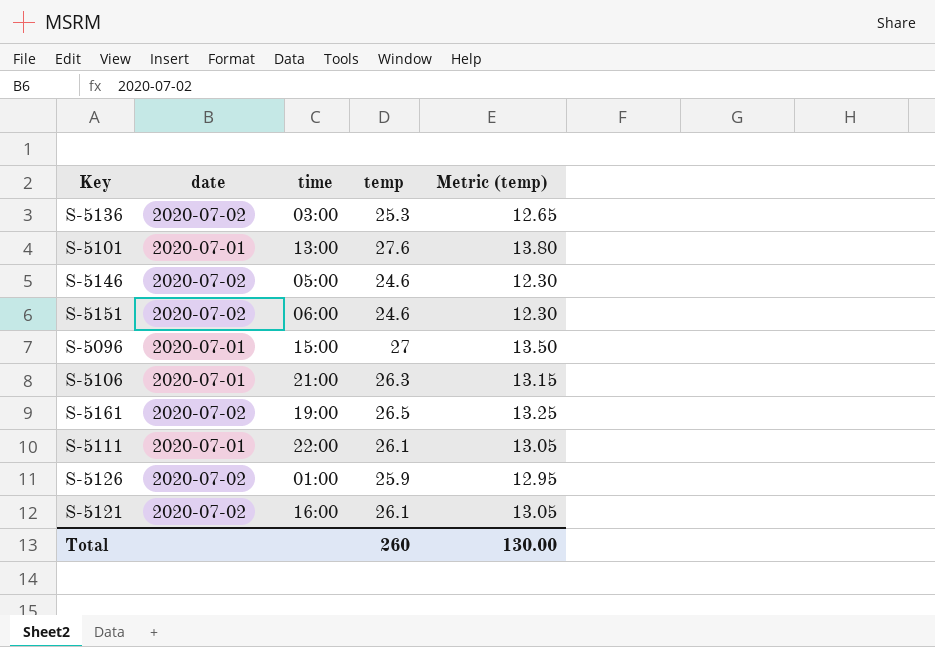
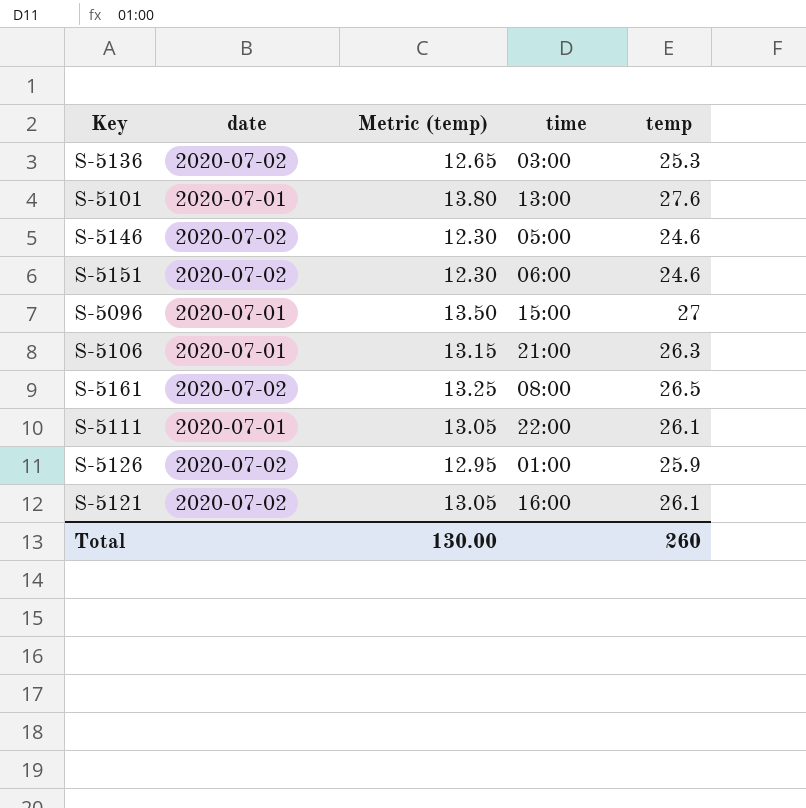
column Metric (temp) | position: 5 -> 3
S-5161 | time: 19:00 -> 08:00

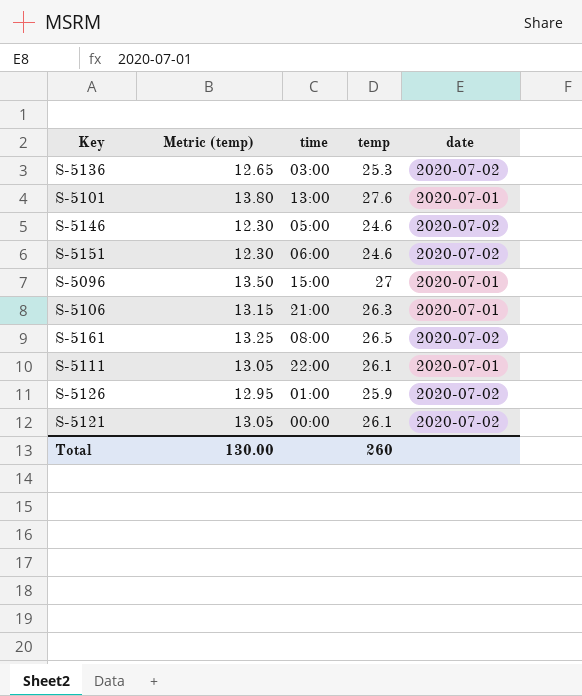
column date | position: 2 -> 5
S-5121 | time: 16:00 -> 00:00

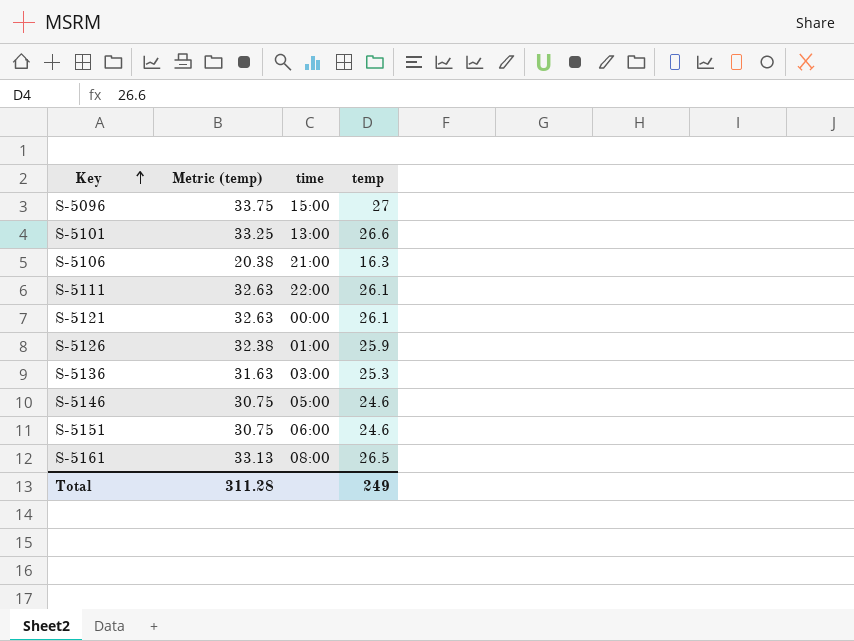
row order: none -> Key ascending
column date | position: 5 -> none
column Metric (temp) | formula: [temp] * 0.5 -> [temp] * 1.25
S-5101 | temp: 27.6 -> 26.6
S-5106 | temp: 26.3 -> 16.3
Total | Metric (temp): 130.00 -> 311.28
Total | temp: 260 -> 249

